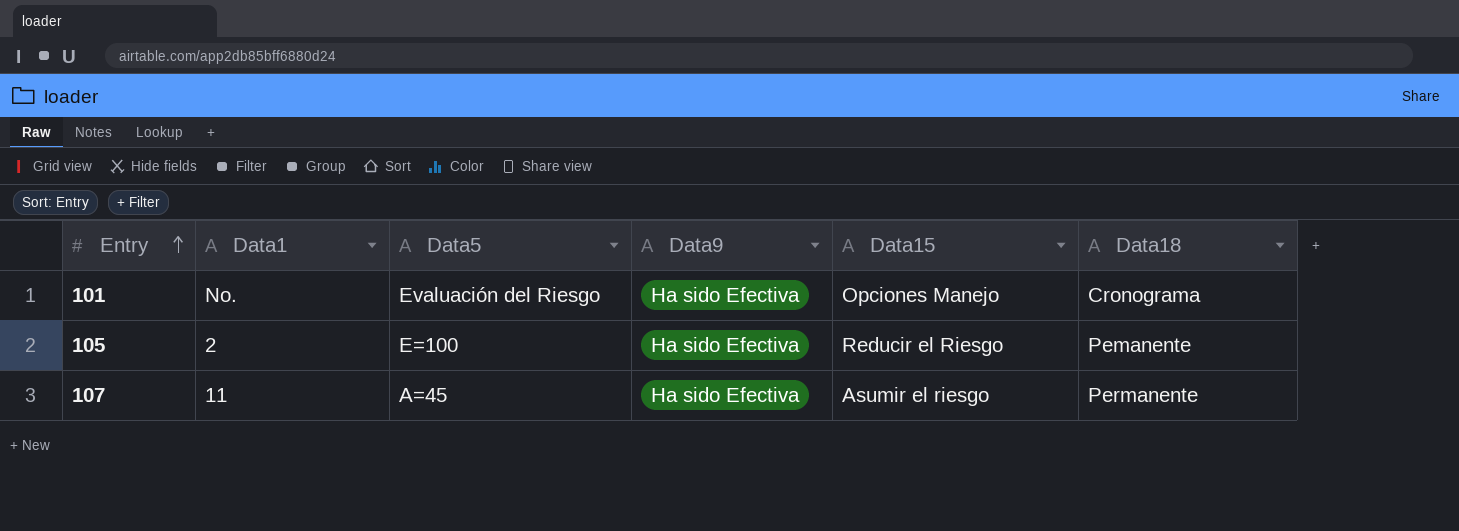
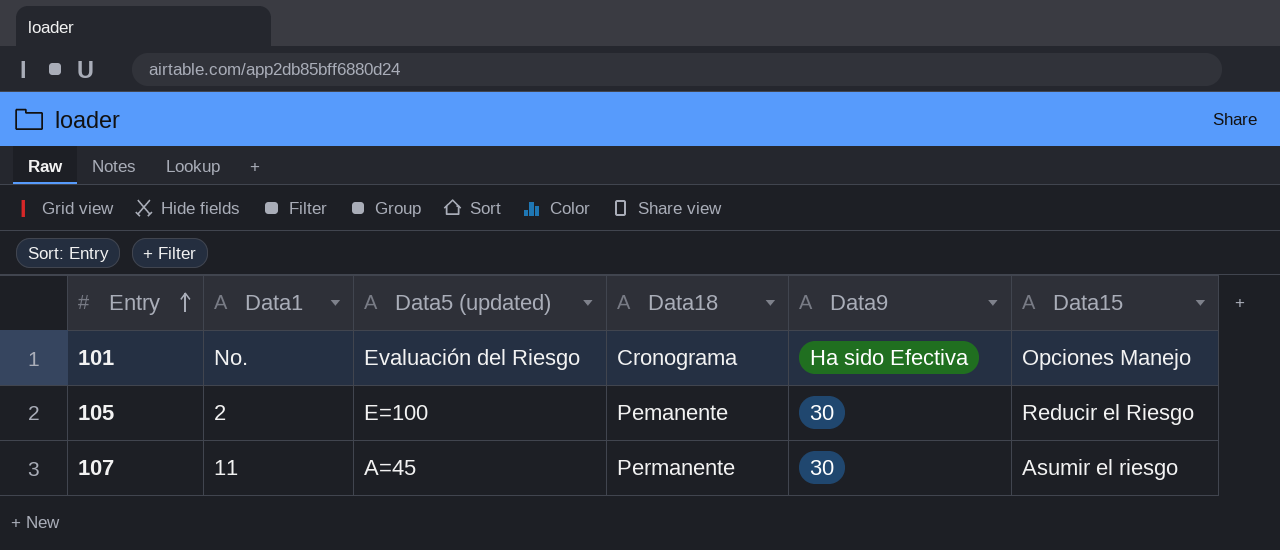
column name: Data5 -> Data5 (updated)
column Data18 | position: 6 -> 4
105 | Data9: Ha sido Efectiva -> 30
107 | Data9: Ha sido Efectiva -> 30

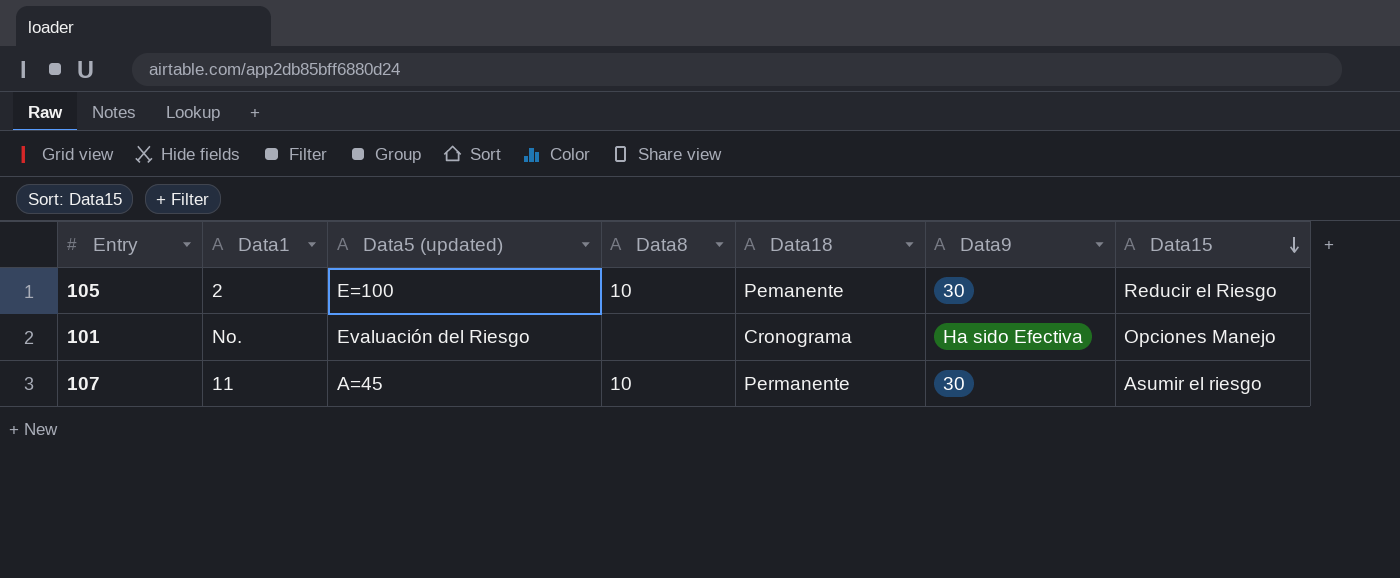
row order: Entry ascending -> Data15 descending
column Data8 | position: none -> 4

